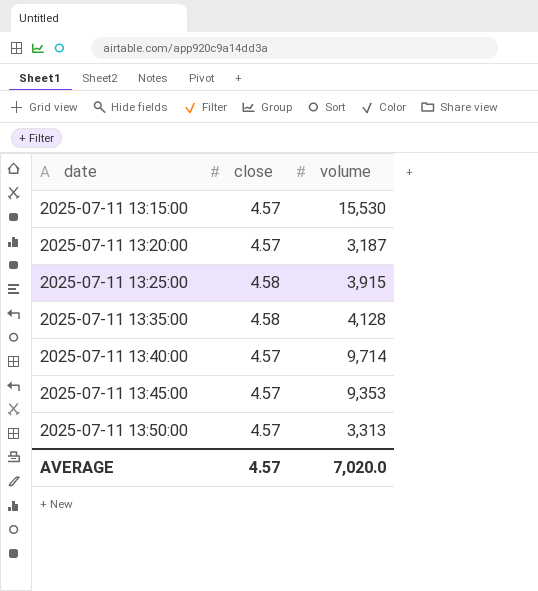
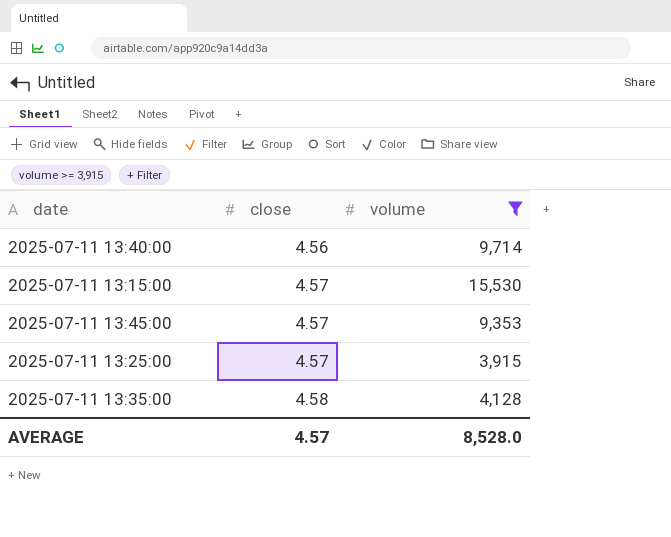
filter: none -> volume >= 3,915
row order: date ascending -> close ascending
2025-07-11 13:40:00 | close: 4.57 -> 4.56
2025-07-11 13:25:00 | close: 4.58 -> 4.57
AVERAGE | volume: 7,020.0 -> 8,528.0

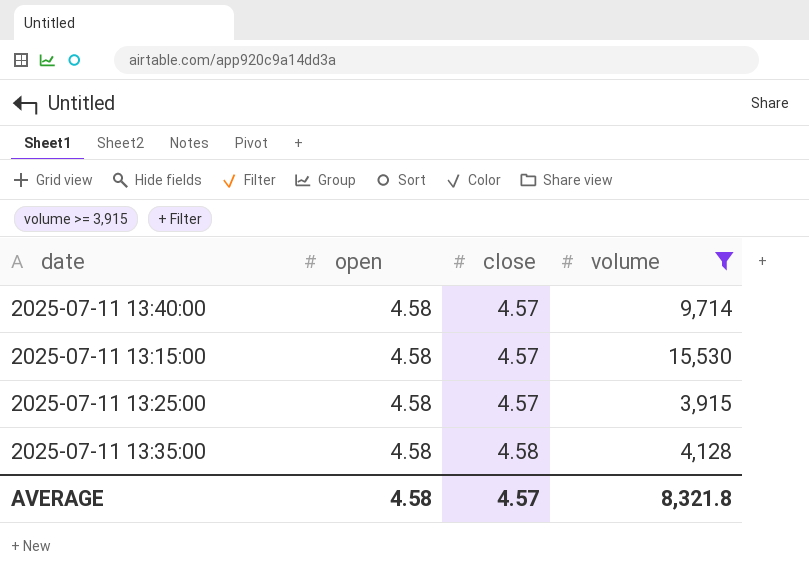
column open | position: none -> 2
row 2025-07-11 13:45:00: 4.57 | 9,353 -> none
2025-07-11 13:40:00 | close: 4.56 -> 4.57
AVERAGE | volume: 8,528.0 -> 8,321.8

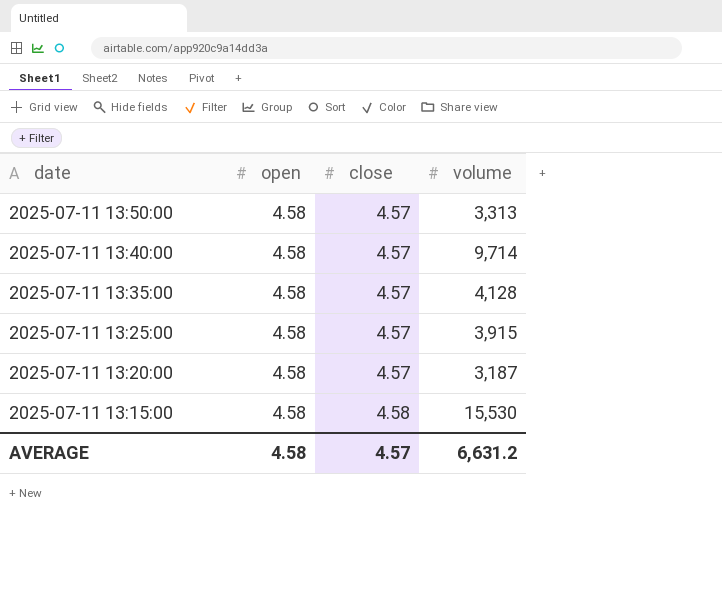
filter: volume >= 3,915 -> none
row order: close ascending -> date descending
2025-07-11 13:35:00 | close: 4.58 -> 4.57
2025-07-11 13:15:00 | close: 4.57 -> 4.58
AVERAGE | volume: 8,321.8 -> 6,631.2

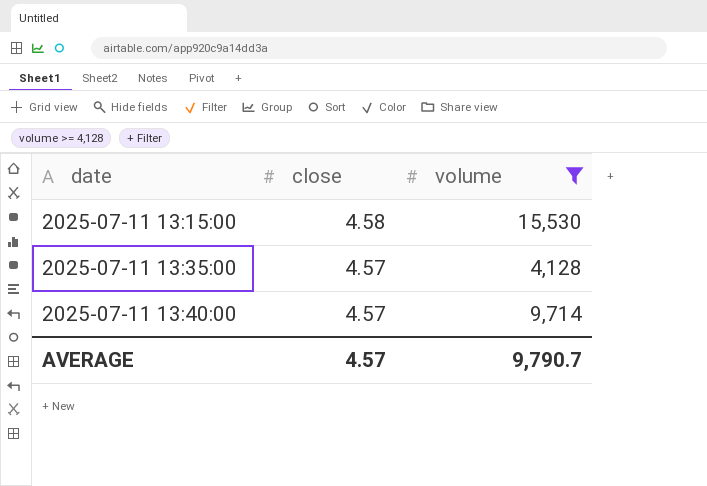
filter: none -> volume >= 4,128
row order: date descending -> date ascending
column open | position: 2 -> none
AVERAGE | volume: 6,631.2 -> 9,790.7

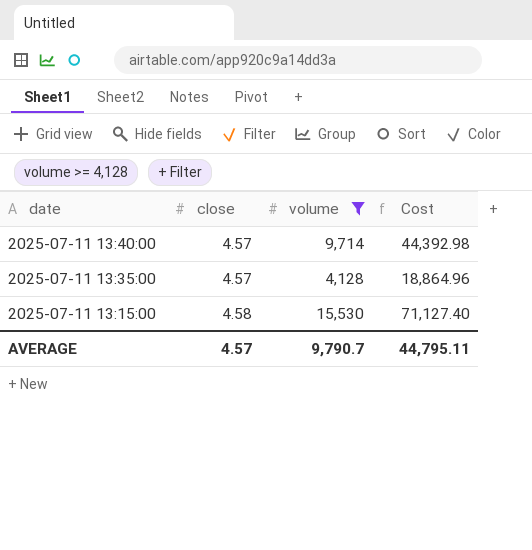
row order: date ascending -> date descending
column Cost | formula: none -> [close] * [volume]

